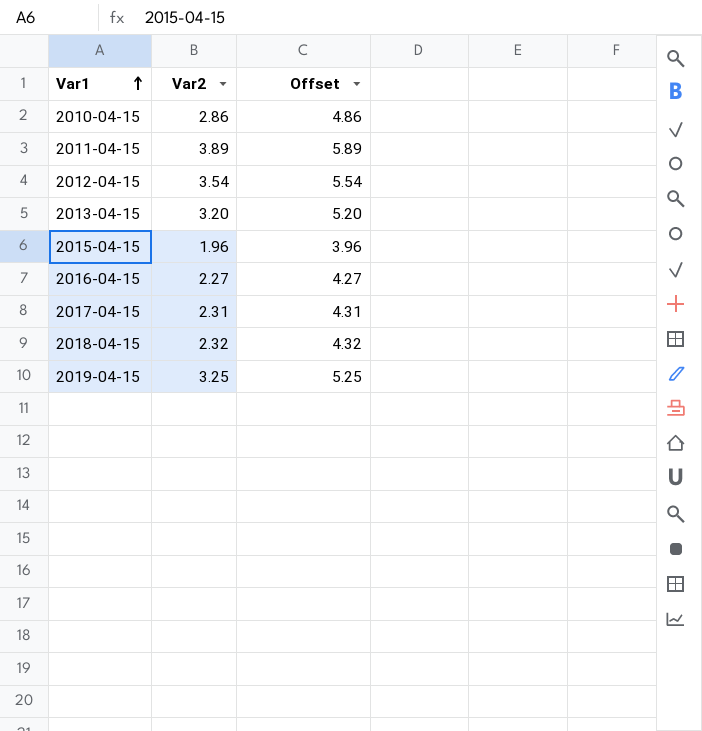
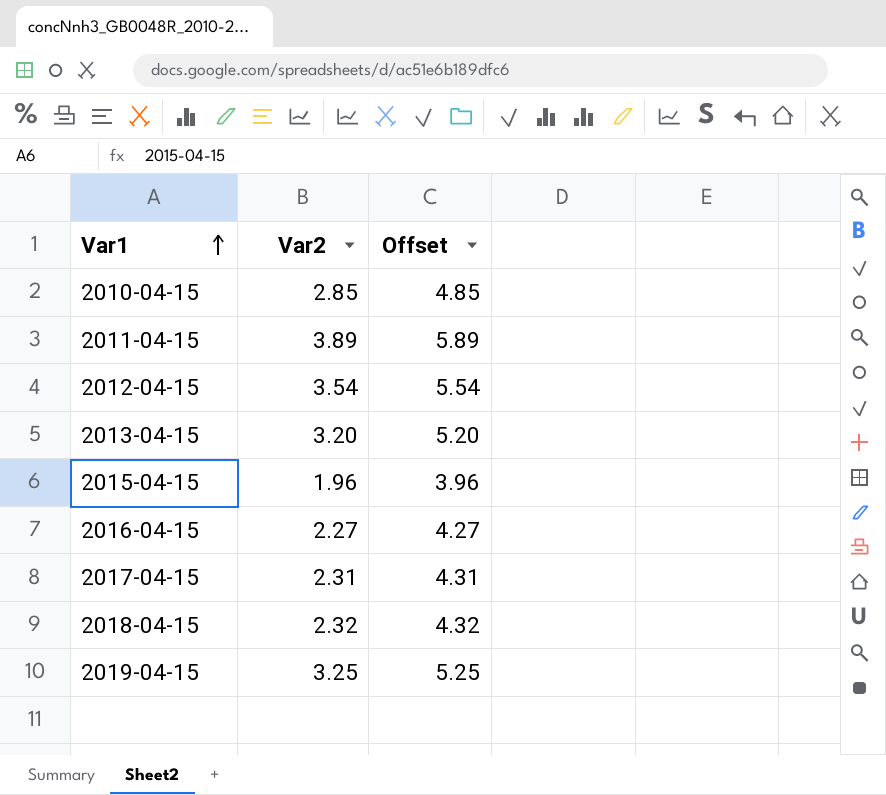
2010-04-15 | Var2: 2.86 -> 2.85
2010-04-15 | Offset: 4.86 -> 4.85

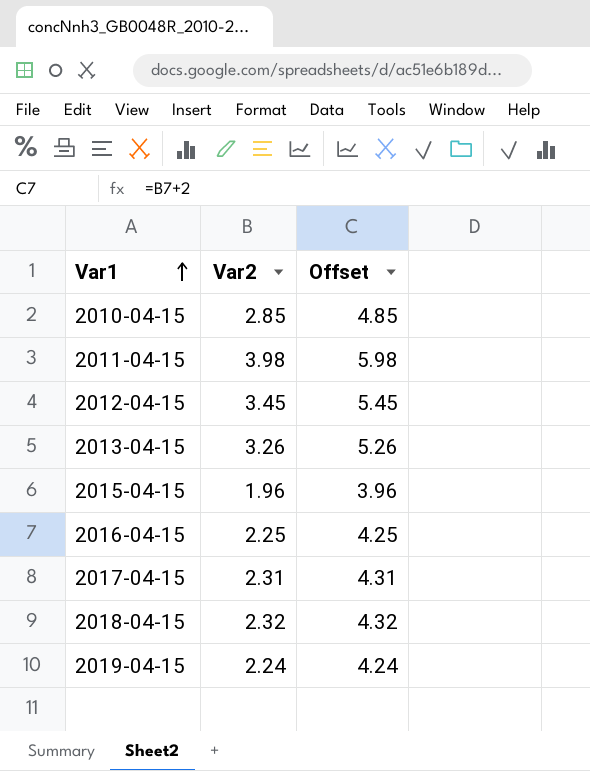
2011-04-15 | Var2: 3.89 -> 3.98
2011-04-15 | Offset: 5.89 -> 5.98
2012-04-15 | Var2: 3.54 -> 3.45
2012-04-15 | Offset: 5.54 -> 5.45
2013-04-15 | Var2: 3.20 -> 3.26
2013-04-15 | Offset: 5.20 -> 5.26
2016-04-15 | Var2: 2.27 -> 2.25
2016-04-15 | Offset: 4.27 -> 4.25
2019-04-15 | Var2: 3.25 -> 2.24
2019-04-15 | Offset: 5.25 -> 4.24

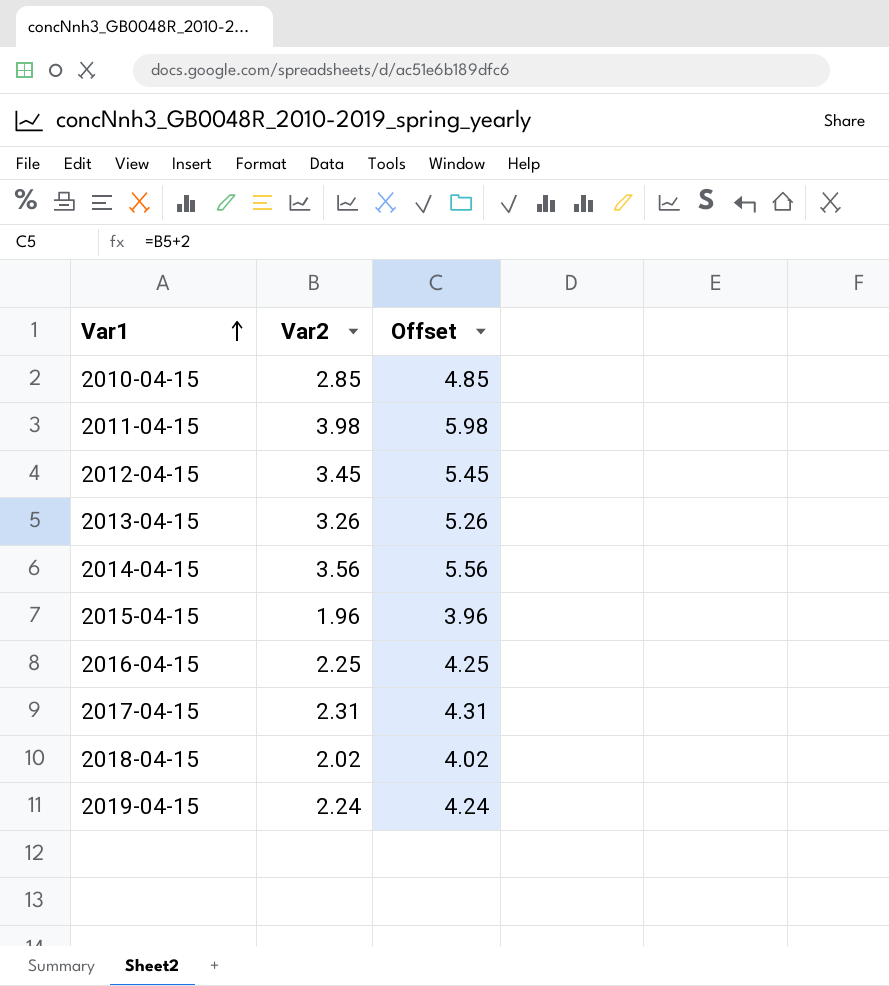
row 2014-04-15: none -> 3.56 | 5.56
2018-04-15 | Var2: 2.32 -> 2.02
2018-04-15 | Offset: 4.32 -> 4.02

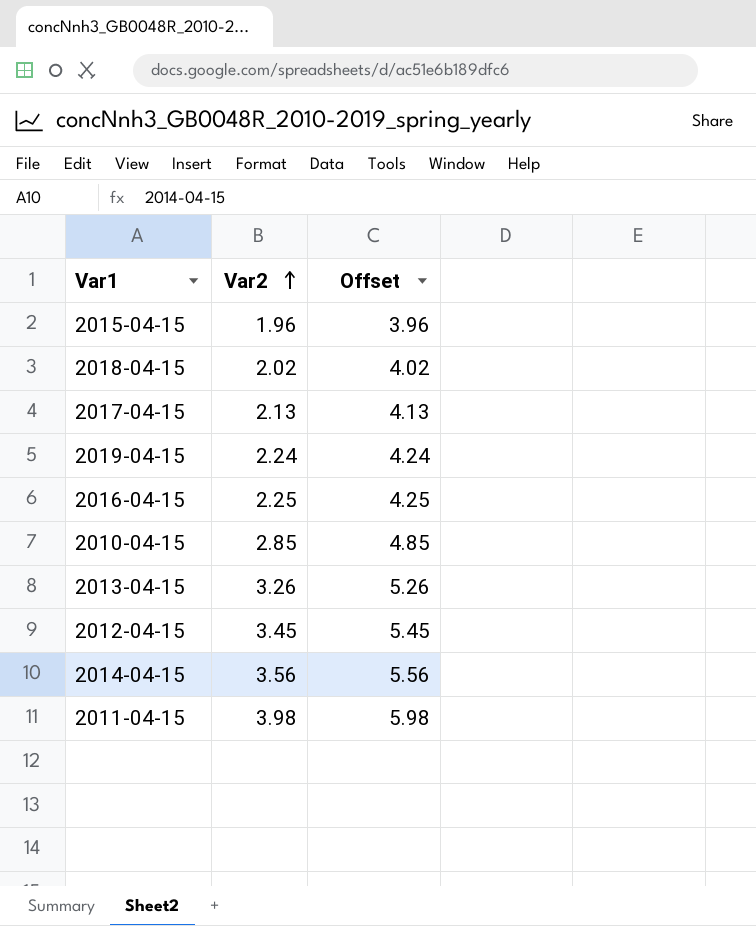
row order: Var1 ascending -> Var2 ascending
2017-04-15 | Var2: 2.31 -> 2.13
2017-04-15 | Offset: 4.31 -> 4.13

